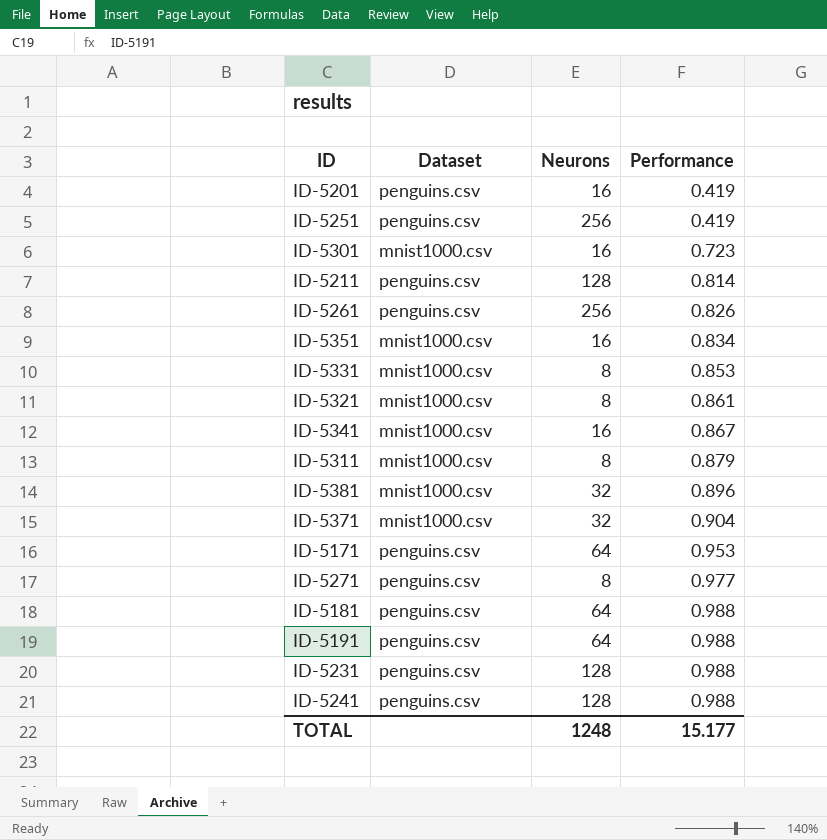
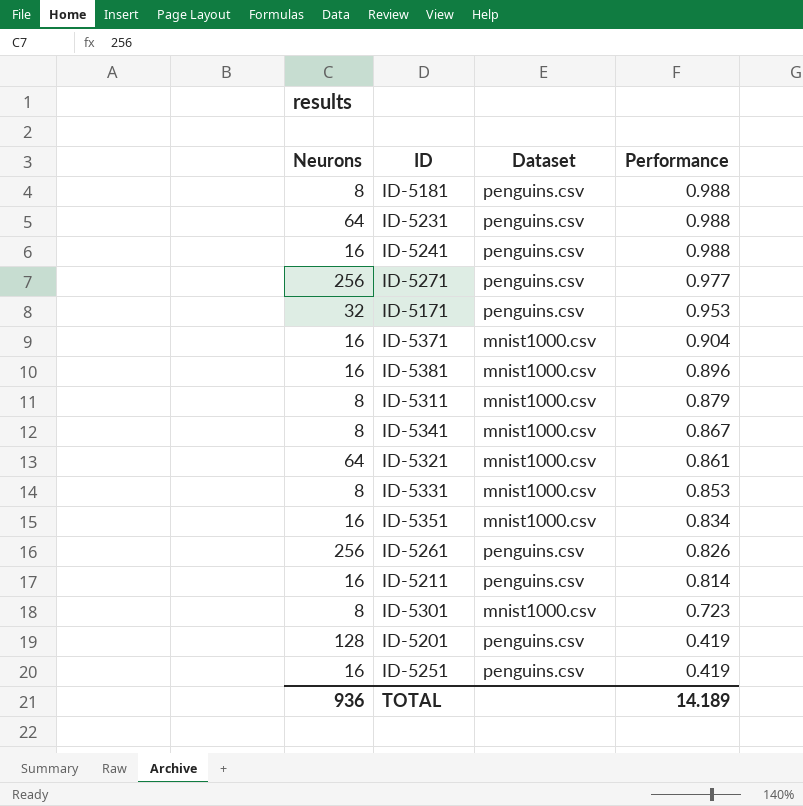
row order: Performance ascending -> Performance descending
column Neurons | position: 3 -> 1
row ID-5191: penguins.csv | 64 | 0.988 -> none
ID-5181 | Neurons: 64 -> 8
ID-5231 | Neurons: 128 -> 64
ID-5241 | Neurons: 128 -> 16
ID-5271 | Neurons: 8 -> 256
ID-5171 | Neurons: 64 -> 32
ID-5371 | Neurons: 32 -> 16
ID-5381 | Neurons: 32 -> 16
ID-5341 | Neurons: 16 -> 8
ID-5321 | Neurons: 8 -> 64
ID-5211 | Neurons: 128 -> 16
ID-5301 | Neurons: 16 -> 8
ID-5201 | Neurons: 16 -> 128
ID-5251 | Neurons: 256 -> 16
TOTAL | Neurons: 1248 -> 936
TOTAL | Performance: 15.177 -> 14.189

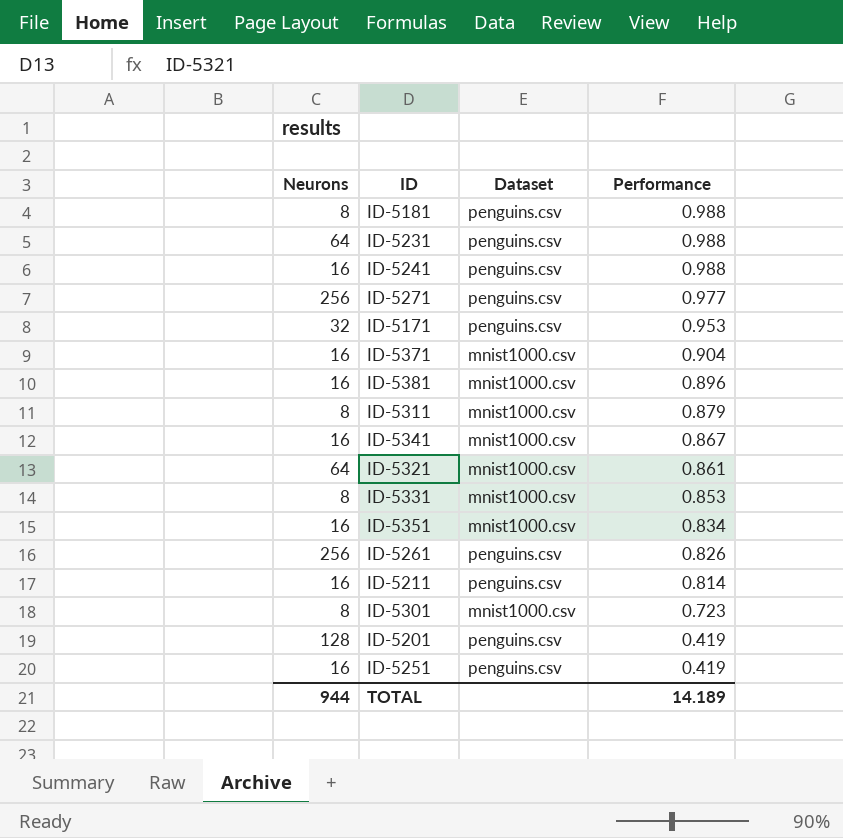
ID-5341 | Neurons: 8 -> 16
TOTAL | Neurons: 936 -> 944

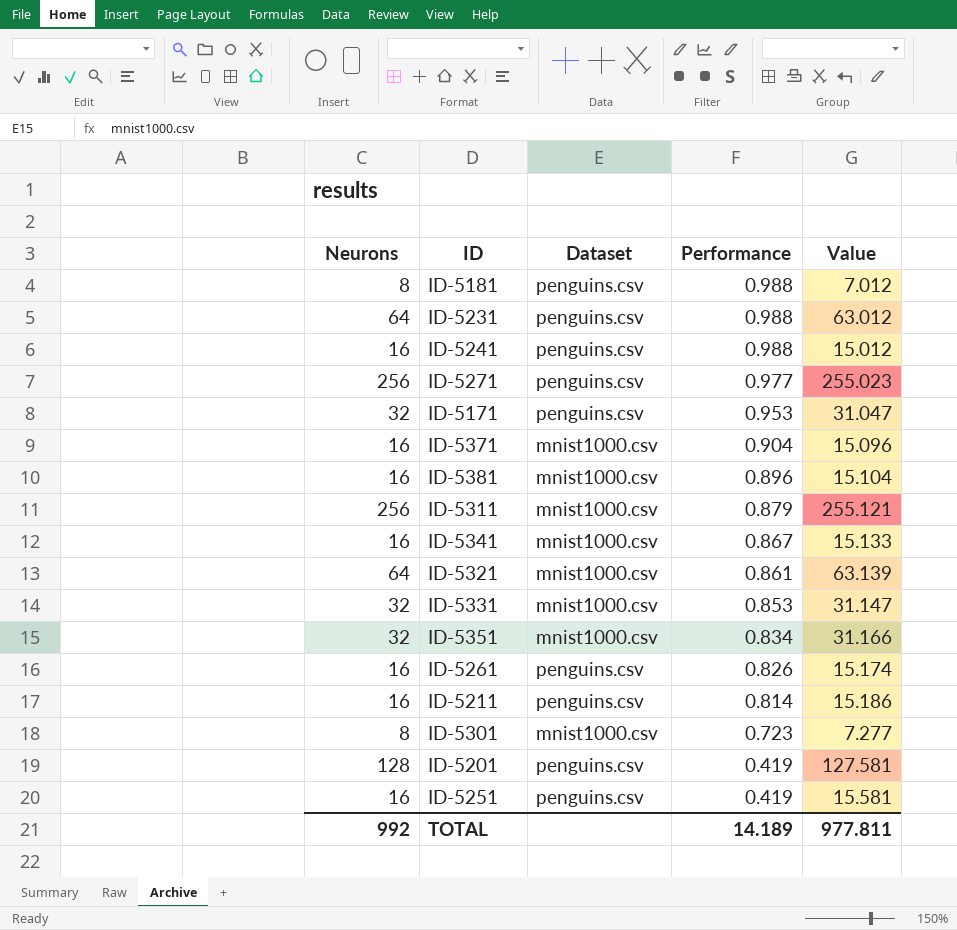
column Value | formula: none -> [Neurons] - [Performance]
ID-5311 | Neurons: 8 -> 256
ID-5331 | Neurons: 8 -> 32
ID-5351 | Neurons: 16 -> 32
ID-5261 | Neurons: 256 -> 16
TOTAL | Neurons: 944 -> 992

